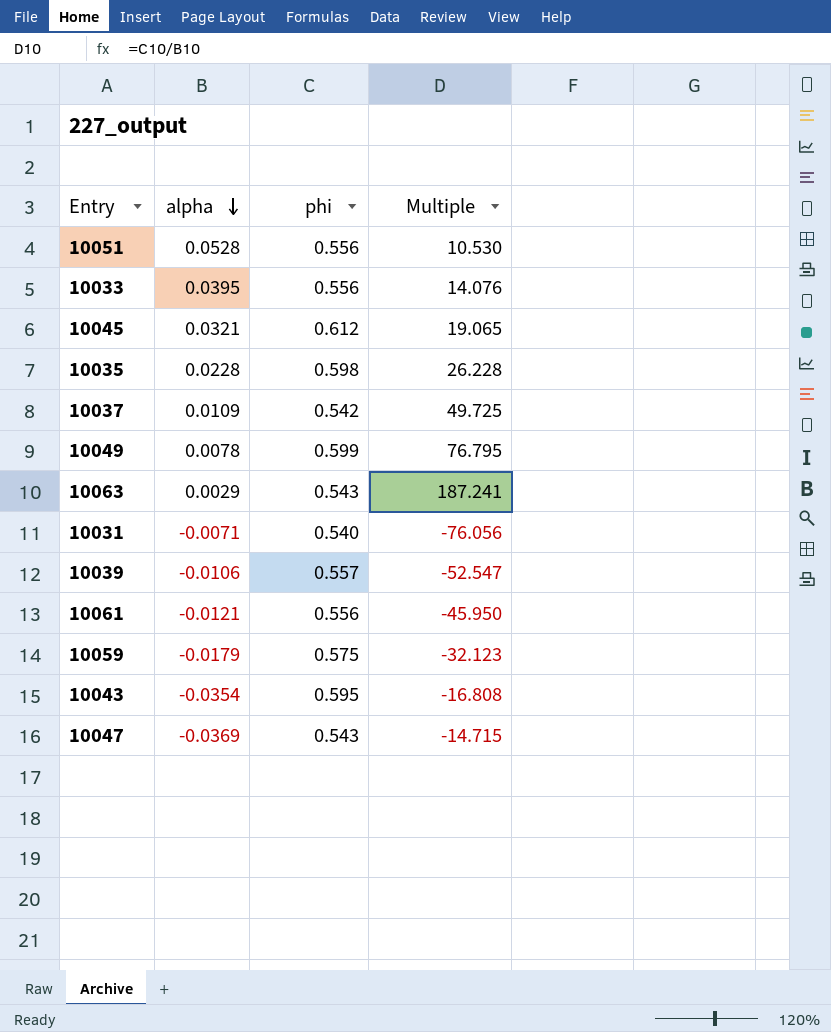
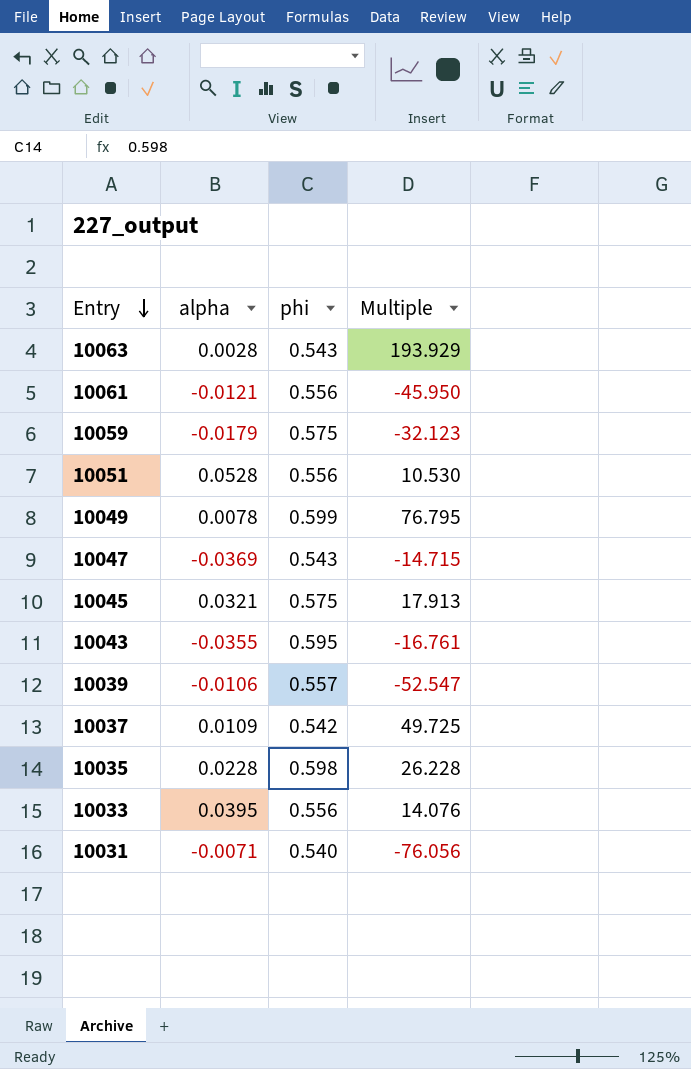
row order: alpha descending -> Entry descending
10063 | alpha: 0.0029 -> 0.0028
10063 | Multiple: 187.241 -> 193.929
10045 | phi: 0.612 -> 0.575
10045 | Multiple: 19.065 -> 17.913
10043 | alpha: -0.0354 -> -0.0355
10043 | Multiple: -16.808 -> -16.761

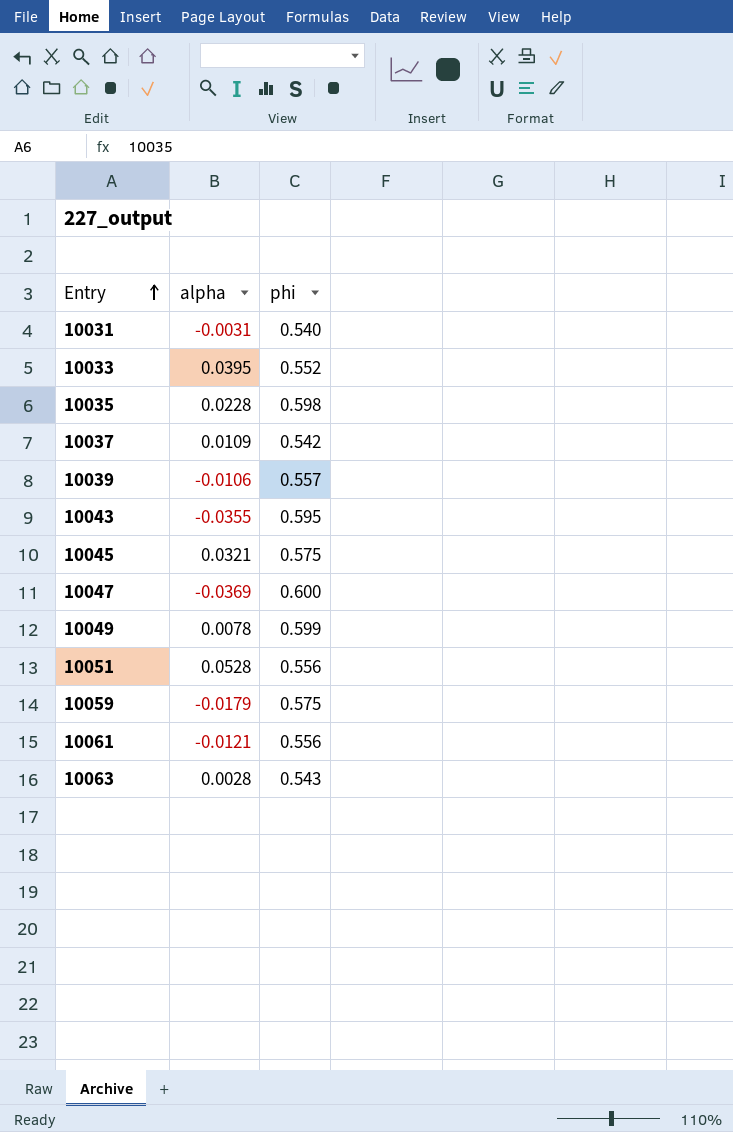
row order: Entry descending -> Entry ascending
column Multiple | formula: [phi] / [alpha] -> none
10031 | alpha: -0.0071 -> -0.0031
10033 | phi: 0.556 -> 0.552
10047 | phi: 0.543 -> 0.600

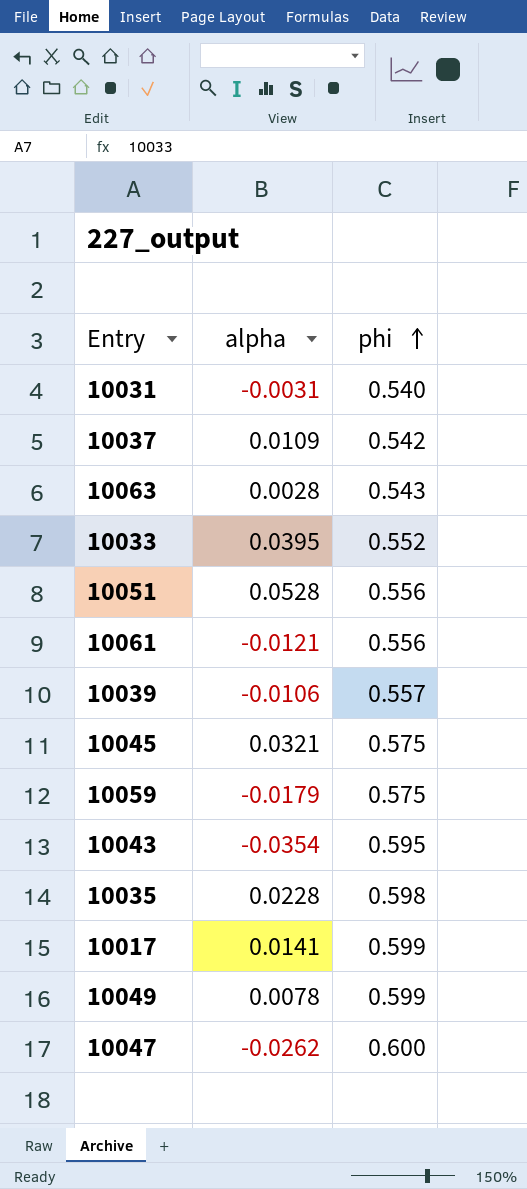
row order: Entry ascending -> phi ascending
10043 | alpha: -0.0355 -> -0.0354
row 10017: none -> 0.0141 | 0.599
10047 | alpha: -0.0369 -> -0.0262

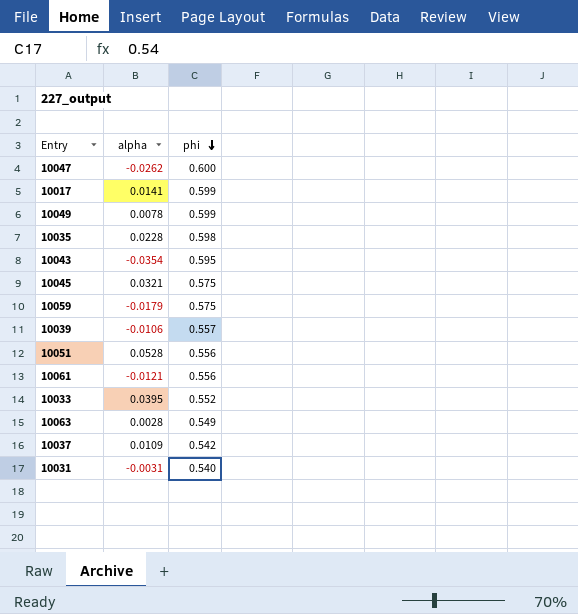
row order: phi ascending -> phi descending
10063 | phi: 0.543 -> 0.549

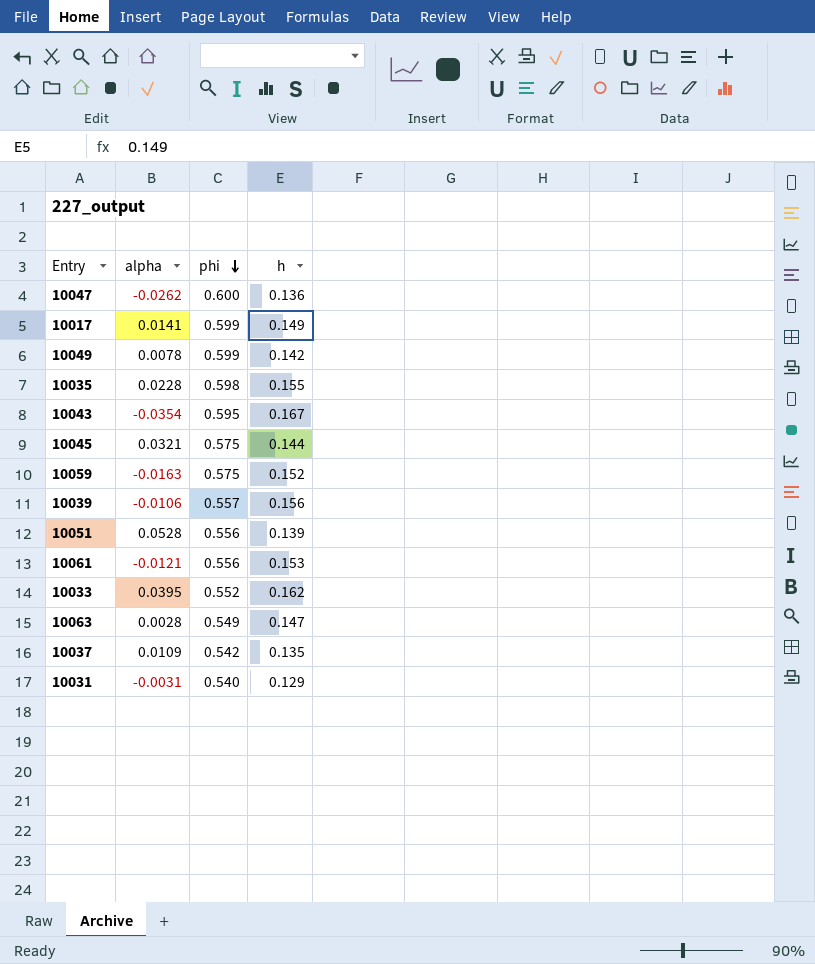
column h | position: none -> 4
10059 | alpha: -0.0179 -> -0.0163

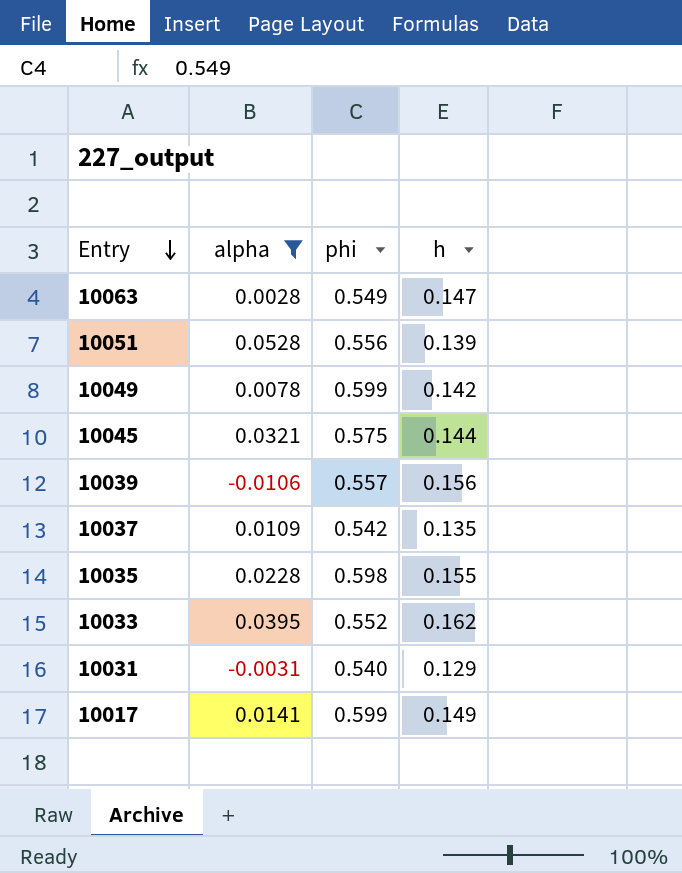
filter: none -> alpha >= -0.0106
row order: phi descending -> Entry descending

